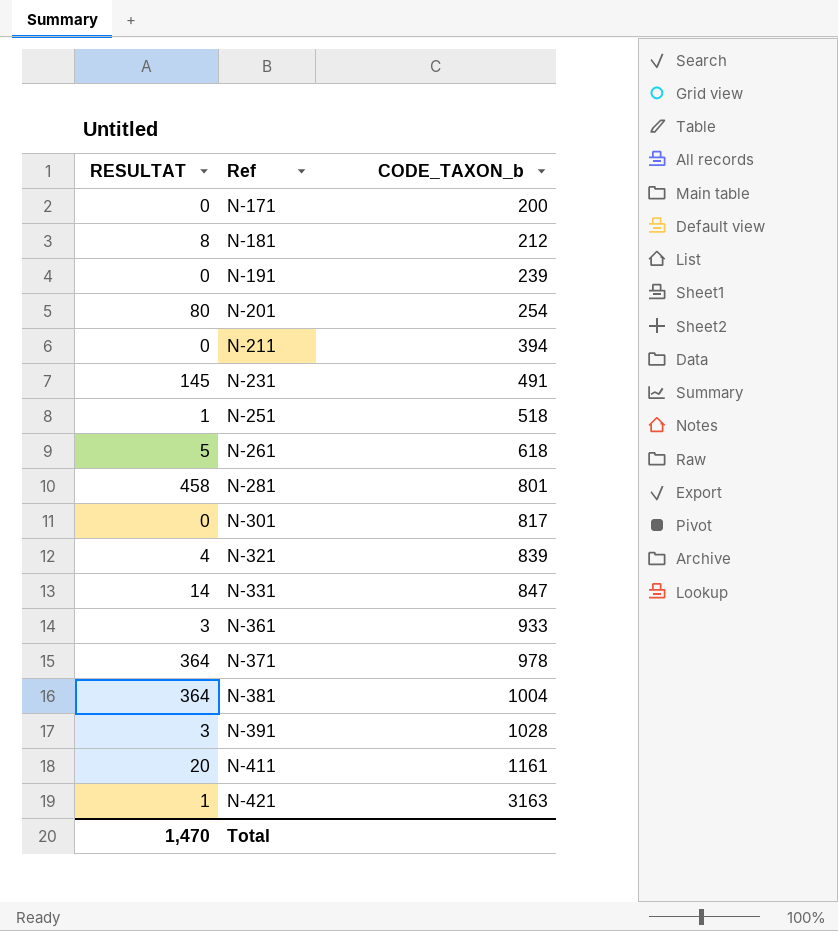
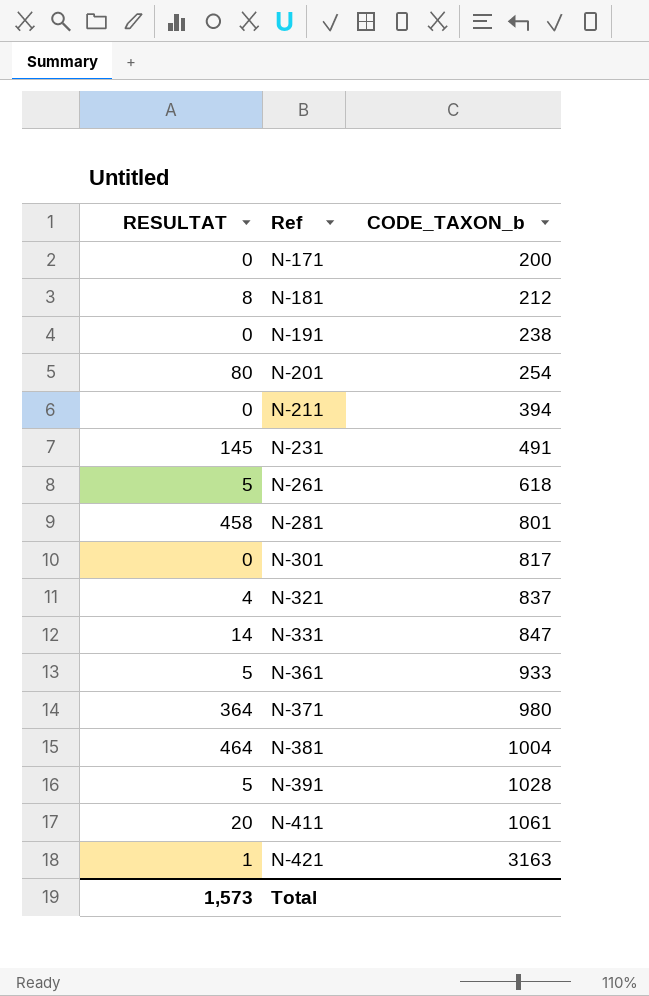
row N-251: 1 | 518 -> none
N-191 | CODE_TAXON_b: 239 -> 238
N-321 | CODE_TAXON_b: 839 -> 837
N-361 | RESULTAT: 3 -> 5
N-371 | CODE_TAXON_b: 978 -> 980
N-381 | RESULTAT: 364 -> 464
N-391 | RESULTAT: 3 -> 5
N-411 | CODE_TAXON_b: 1161 -> 1061
Total | RESULTAT: 1,470 -> 1,573

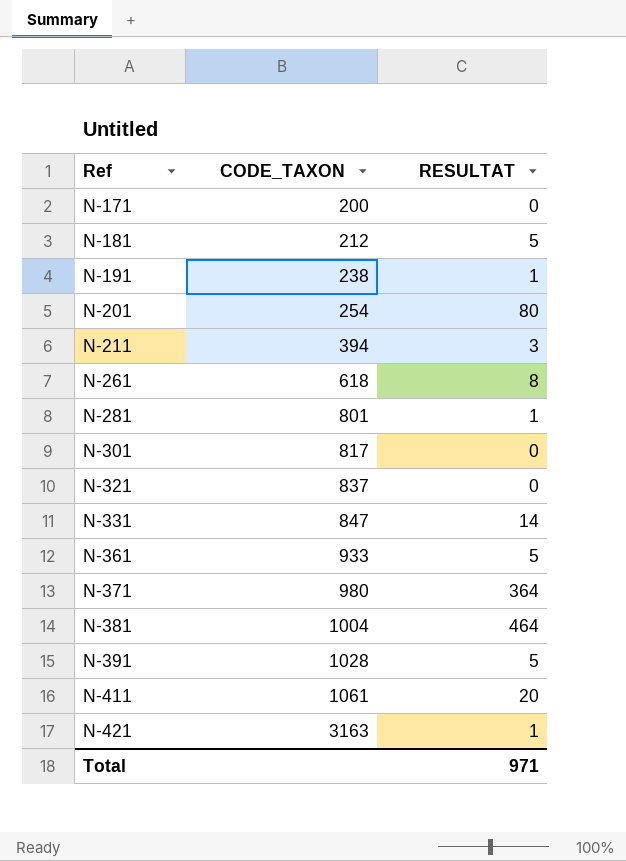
column name: CODE_TAXON_b -> CODE_TAXON
column RESULTAT | position: 1 -> 3
row N-231: 145 | 491 -> none
N-181 | RESULTAT: 8 -> 5
N-191 | RESULTAT: 0 -> 1
N-211 | RESULTAT: 0 -> 3
N-261 | RESULTAT: 5 -> 8
N-281 | RESULTAT: 458 -> 1
N-321 | RESULTAT: 4 -> 0
Total | RESULTAT: 1,573 -> 971

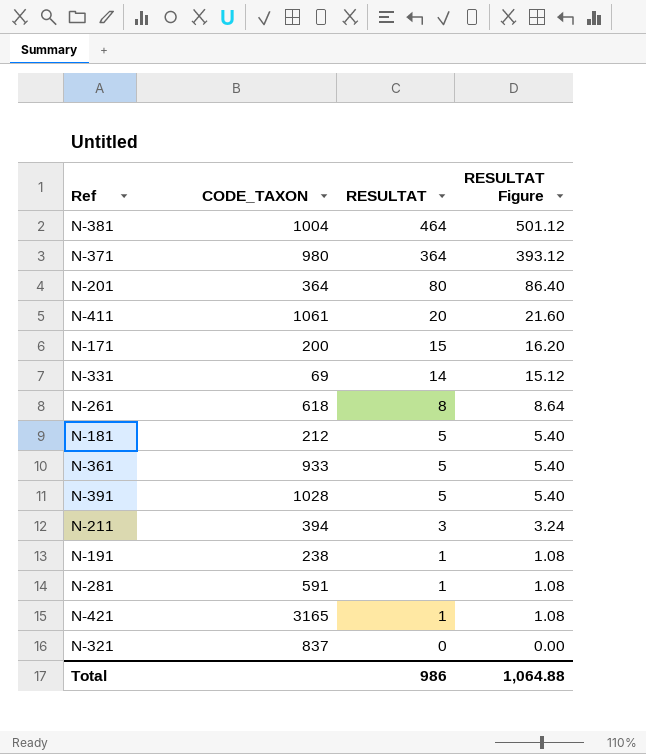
row order: Ref ascending -> RESULTAT descending
column RESULTAT Figure | formula: none -> [RESULTAT] * 1.08
row N-301: 817 | 0 -> none
N-201 | CODE_TAXON: 254 -> 364
N-171 | RESULTAT: 0 -> 15
N-331 | CODE_TAXON: 847 -> 69
N-281 | CODE_TAXON: 801 -> 591
N-421 | CODE_TAXON: 3163 -> 3165
Total | RESULTAT: 971 -> 986

